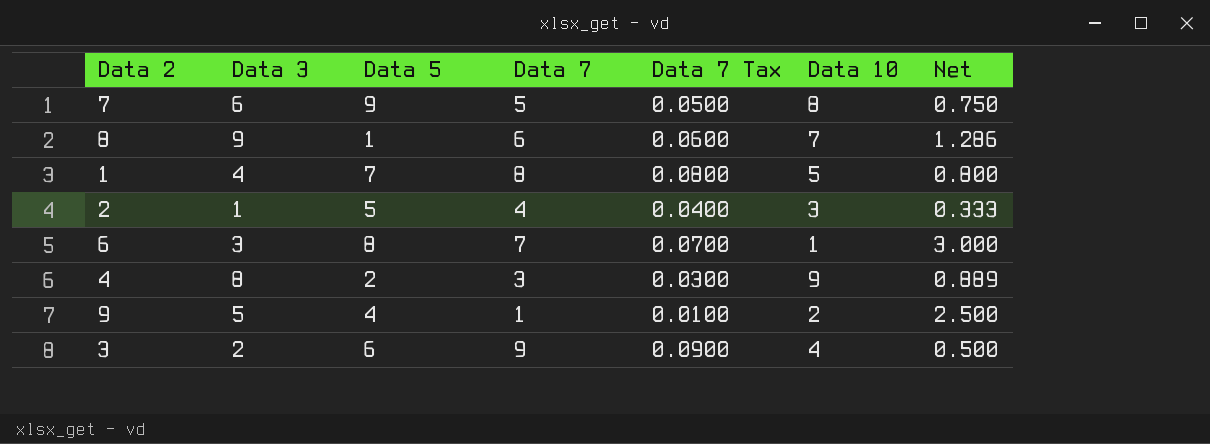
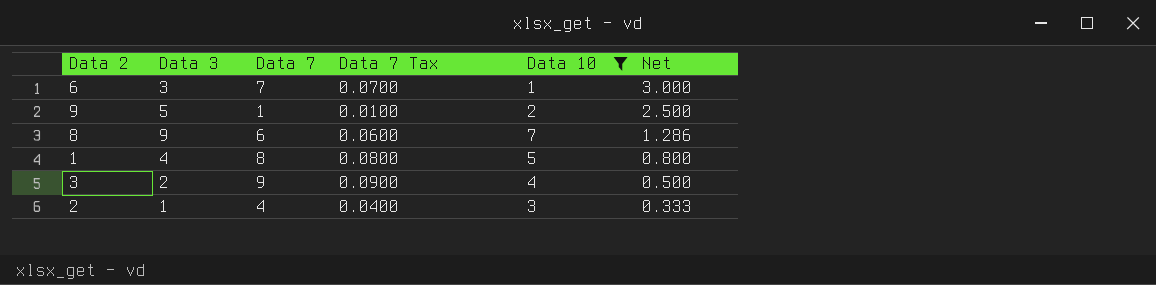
filter: none -> Data 10 <= 7
row order: none -> Net descending
column Data 5 | position: 3 -> none

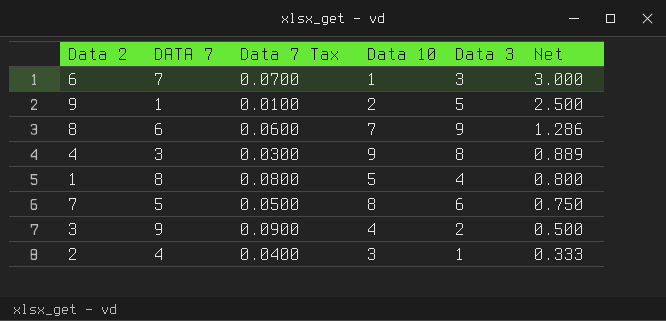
filter: Data 10 <= 7 -> none
column name: Data 7 -> DATA 7
column Data 3 | position: 2 -> 5

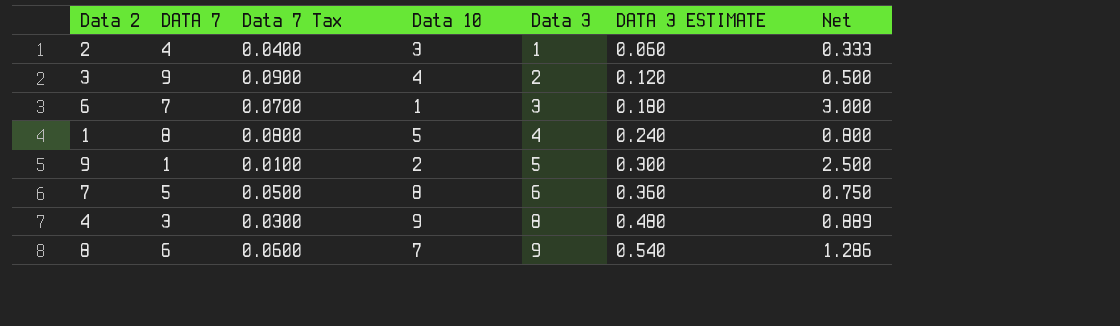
row order: Net descending -> Data 3 ascending
column DATA 3 ESTIMATE | formula: none -> [Data 3] * 0.06

